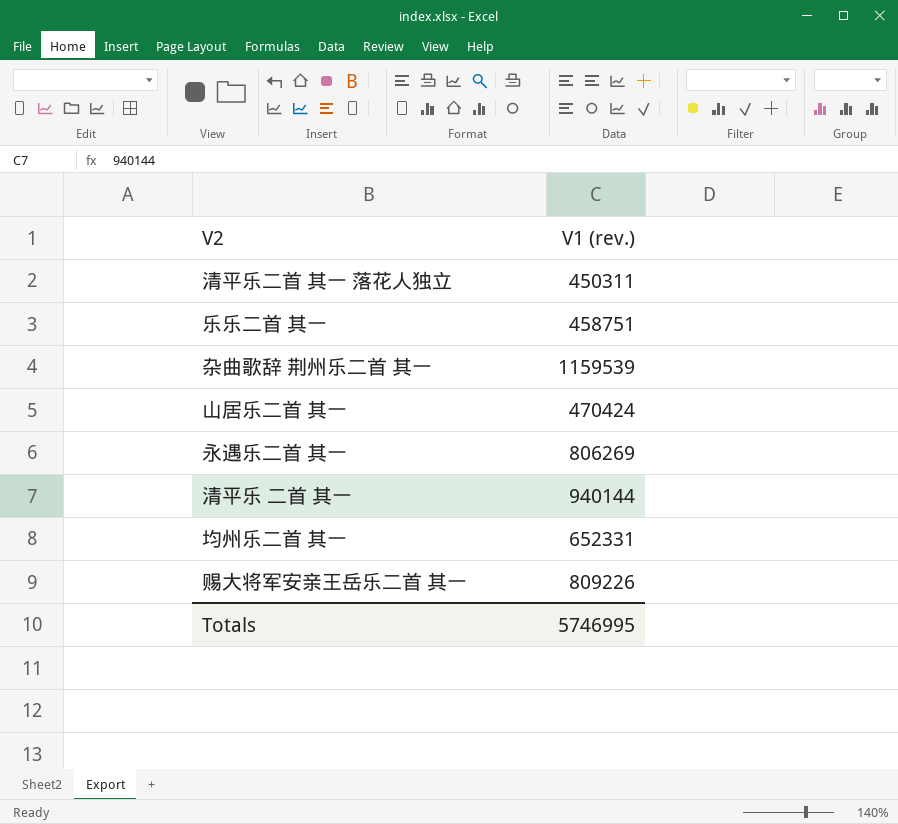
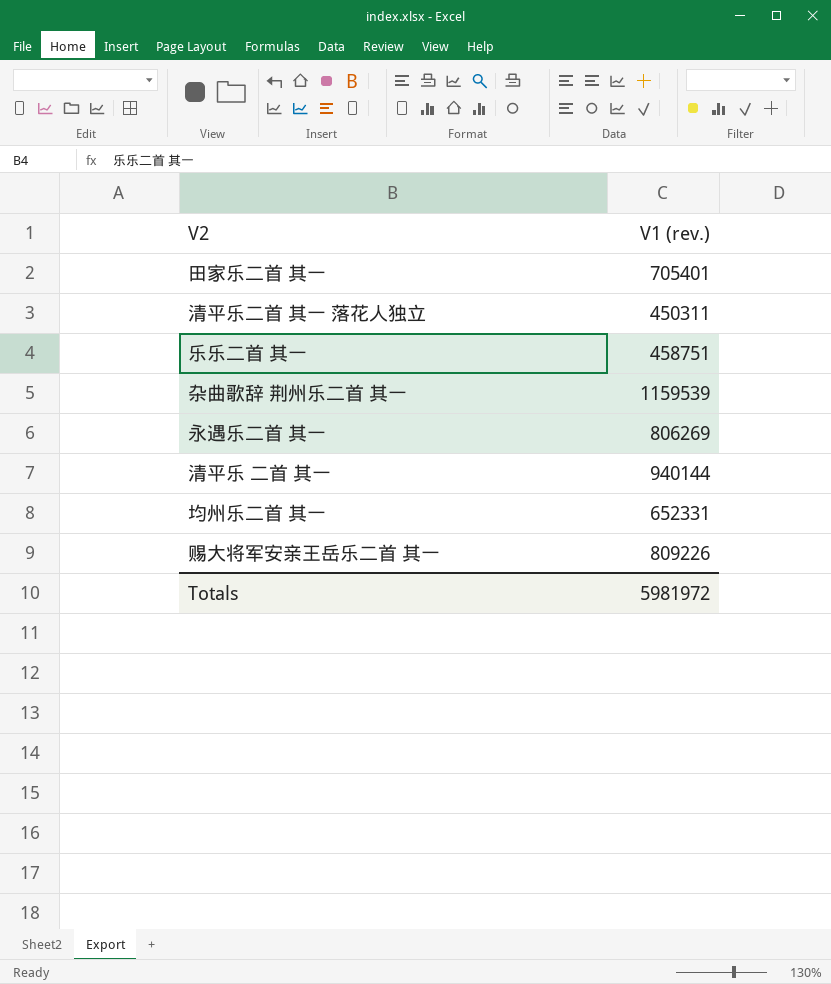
row 山居乐二首 其一: 470424 -> none
row 田家乐二首 其一: none -> 705401
Totals | V1 (rev.): 5746995 -> 5981972

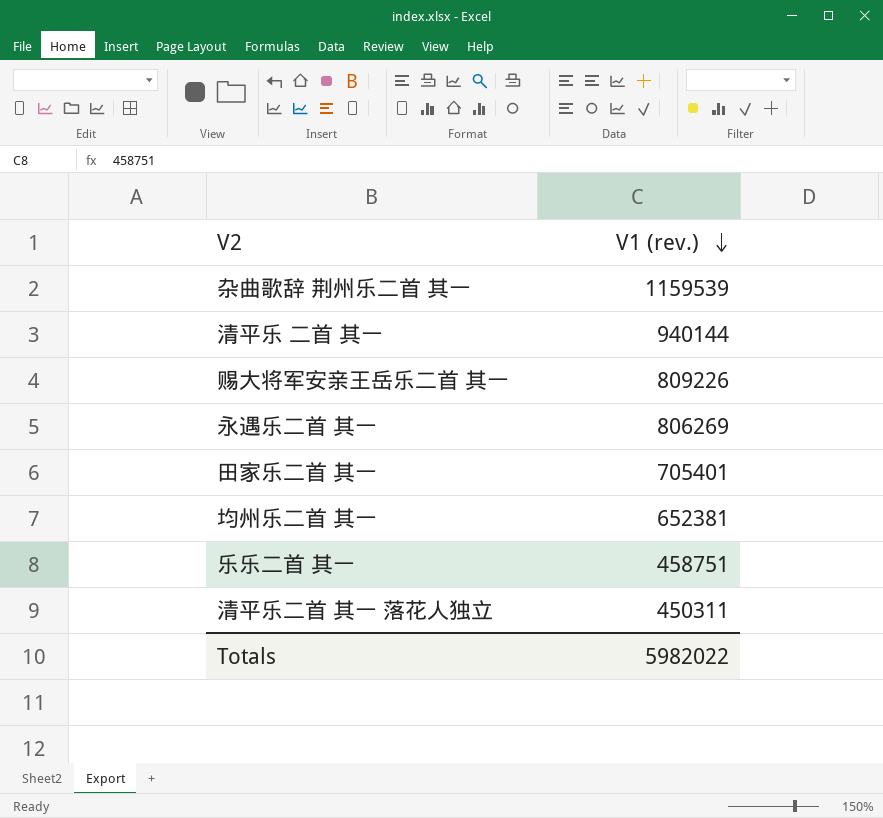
row order: none -> V1 (rev.) descending
均州乐二首 其一 | V1 (rev.): 652331 -> 652381
Totals | V1 (rev.): 5981972 -> 5982022

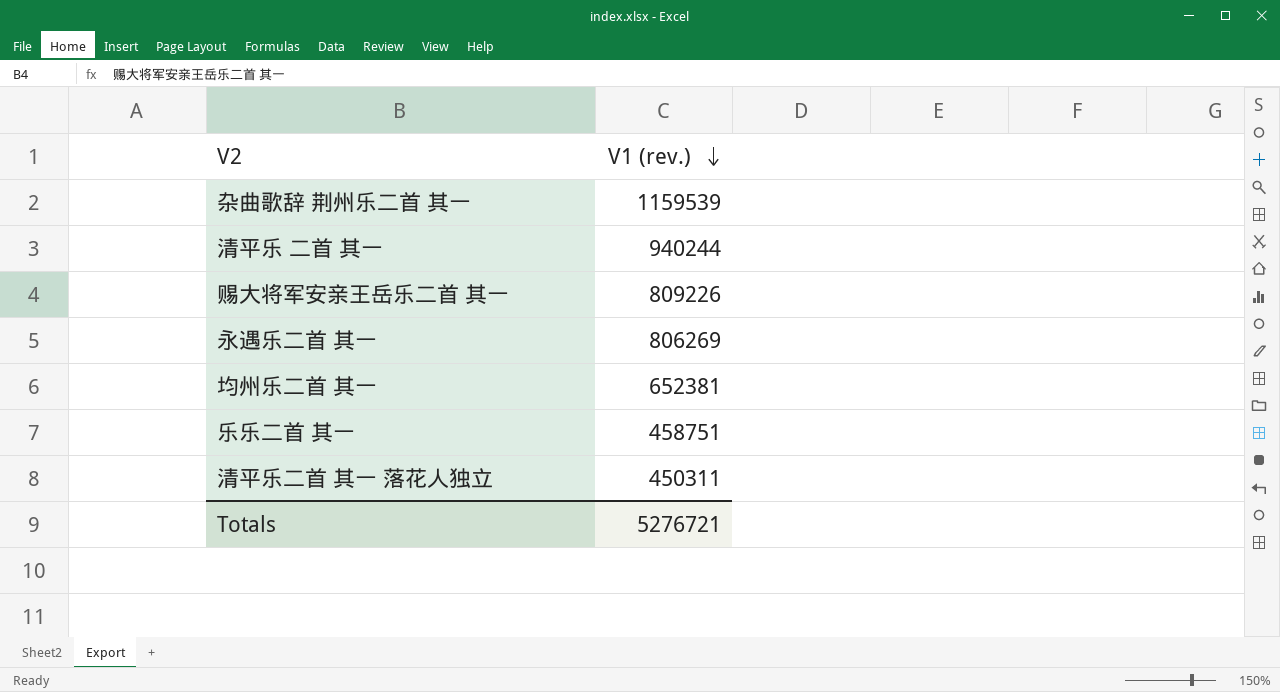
row 田家乐二首 其一: 705401 -> none
清平乐 二首 其一 | V1 (rev.): 940144 -> 940244
Totals | V1 (rev.): 5982022 -> 5276721

